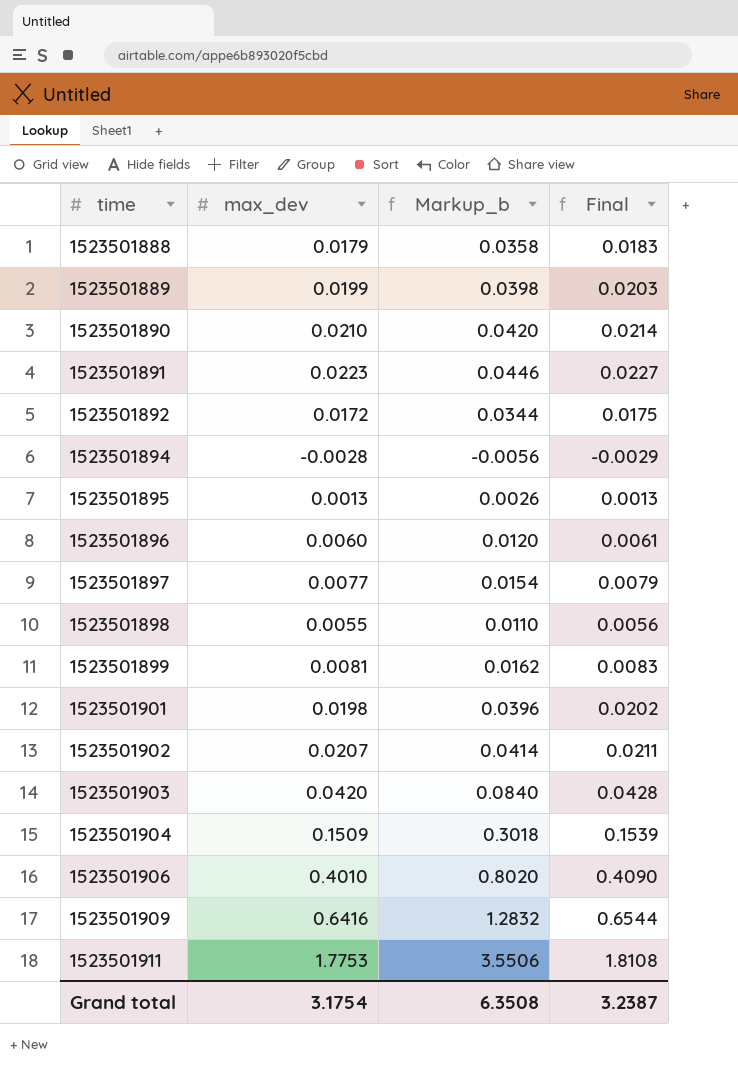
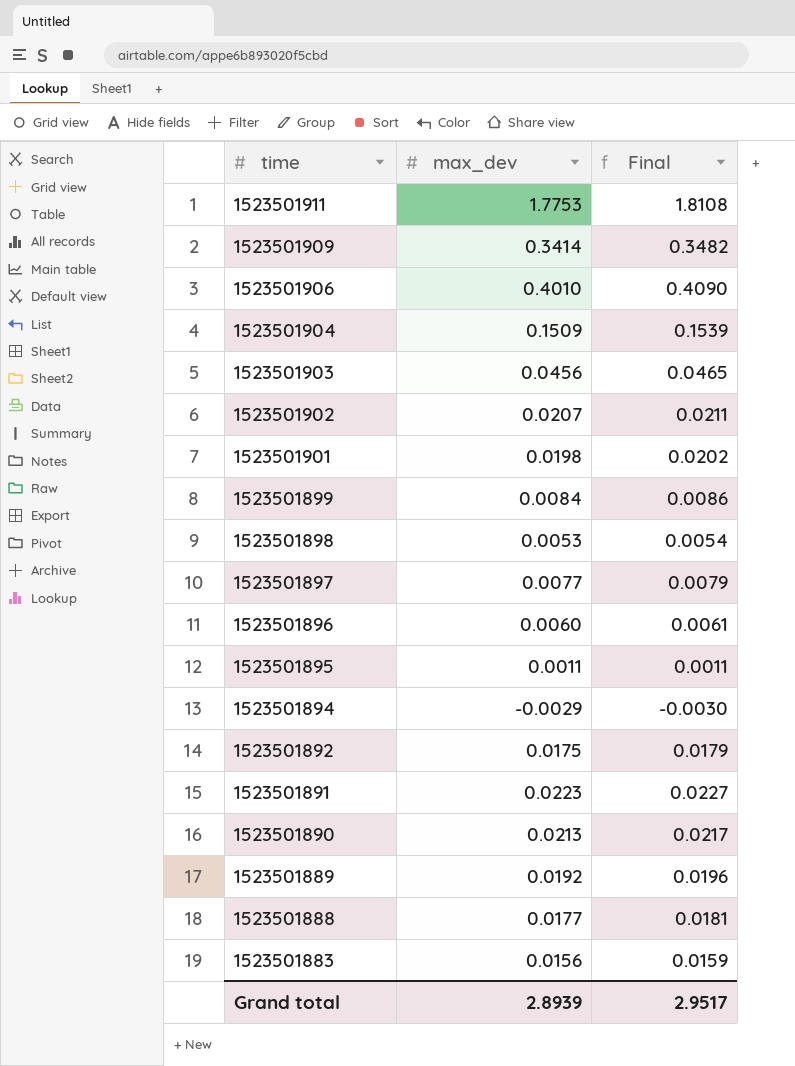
row order: time ascending -> time descending
column Markup_b | formula: [max_dev] * 2 -> none
1523501909 | max_dev: 0.6416 -> 0.3414
1523501909 | Final: 0.6544 -> 0.3482
1523501903 | max_dev: 0.0420 -> 0.0456
1523501903 | Final: 0.0428 -> 0.0465
1523501899 | max_dev: 0.0081 -> 0.0084
1523501899 | Final: 0.0083 -> 0.0086
1523501898 | max_dev: 0.0055 -> 0.0053
1523501898 | Final: 0.0056 -> 0.0054
1523501895 | max_dev: 0.0013 -> 0.0011
1523501895 | Final: 0.0013 -> 0.0011
1523501894 | max_dev: -0.0028 -> -0.0029
1523501894 | Final: -0.0029 -> -0.0030
1523501892 | max_dev: 0.0172 -> 0.0175
1523501892 | Final: 0.0175 -> 0.0179
1523501890 | max_dev: 0.0210 -> 0.0213
1523501890 | Final: 0.0214 -> 0.0217
1523501889 | max_dev: 0.0199 -> 0.0192
1523501889 | Final: 0.0203 -> 0.0196
1523501888 | max_dev: 0.0179 -> 0.0177
1523501888 | Final: 0.0183 -> 0.0181
row 1523501883: none -> 0.0156 | 0.0159
Grand total | max_dev: 3.1754 -> 2.8939
Grand total | Final: 3.2387 -> 2.9517

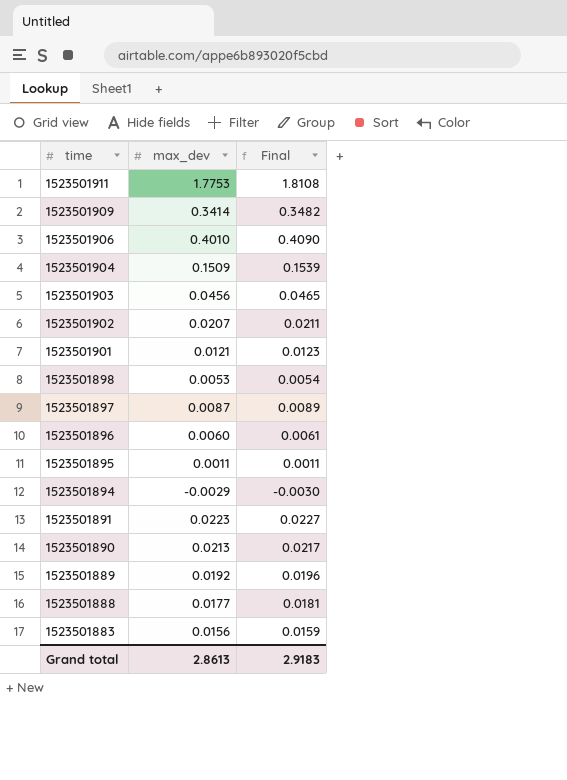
row 1523501899: 0.0084 | 0.0086 -> none
row 1523501892: 0.0175 | 0.0179 -> none
1523501901 | max_dev: 0.0198 -> 0.0121
1523501901 | Final: 0.0202 -> 0.0123
1523501897 | max_dev: 0.0077 -> 0.0087
1523501897 | Final: 0.0079 -> 0.0089
Grand total | max_dev: 2.8939 -> 2.8613
Grand total | Final: 2.9517 -> 2.9183

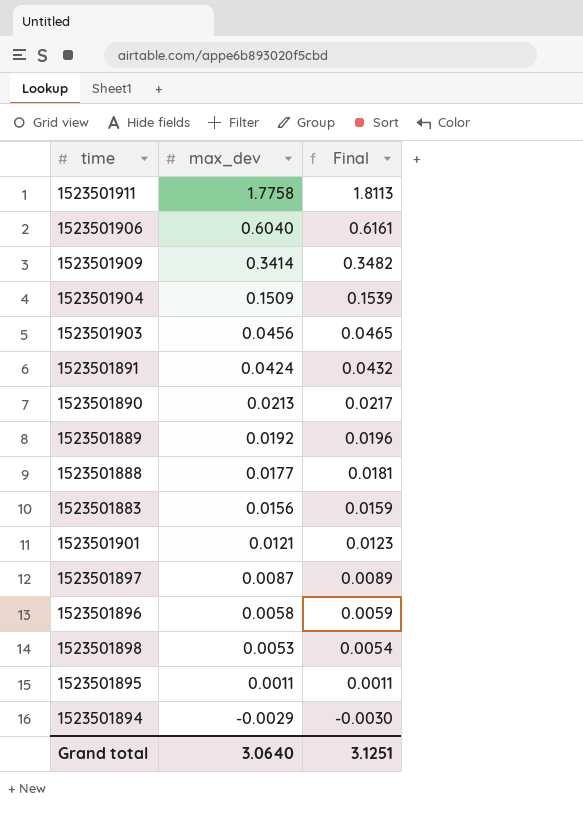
row order: time descending -> max_dev descending
row 1523501902: 0.0207 | 0.0211 -> none
1523501911 | max_dev: 1.7753 -> 1.7758
1523501911 | Final: 1.8108 -> 1.8113
1523501906 | max_dev: 0.4010 -> 0.6040
1523501906 | Final: 0.4090 -> 0.6161
1523501891 | max_dev: 0.0223 -> 0.0424
1523501891 | Final: 0.0227 -> 0.0432
1523501896 | max_dev: 0.0060 -> 0.0058
1523501896 | Final: 0.0061 -> 0.0059
Grand total | max_dev: 2.8613 -> 3.0640
Grand total | Final: 2.9183 -> 3.1251

